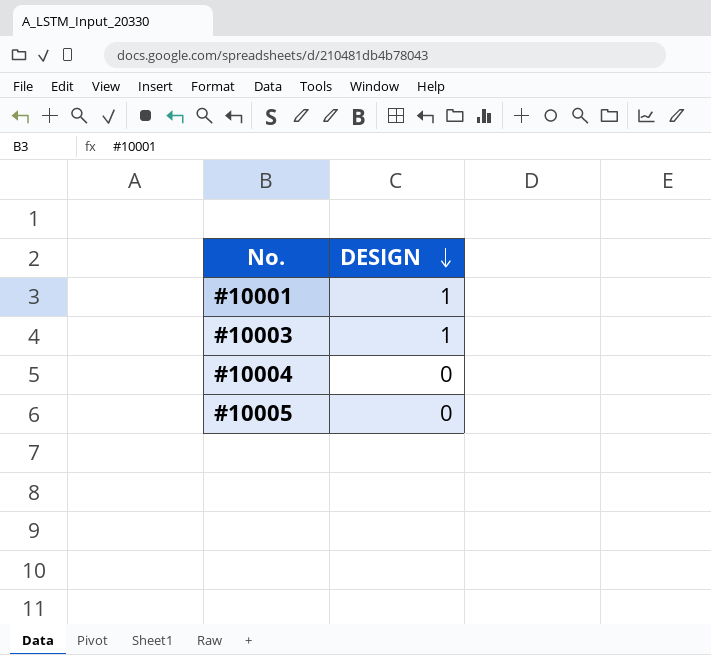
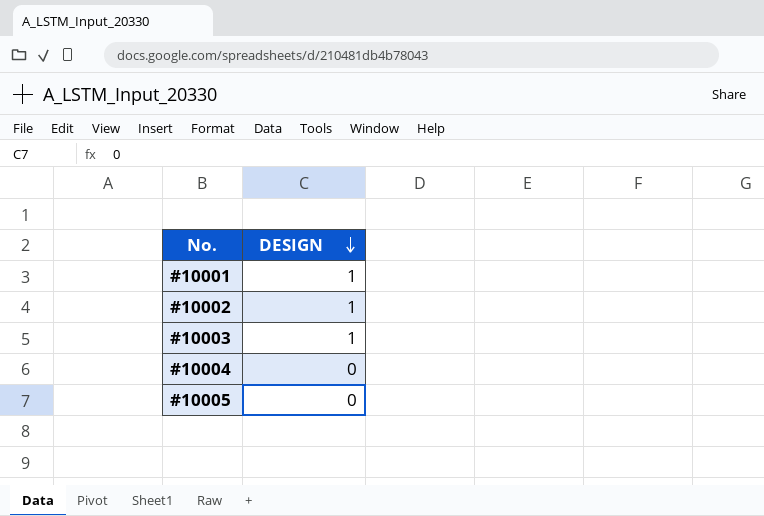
row #10002: none -> 1

